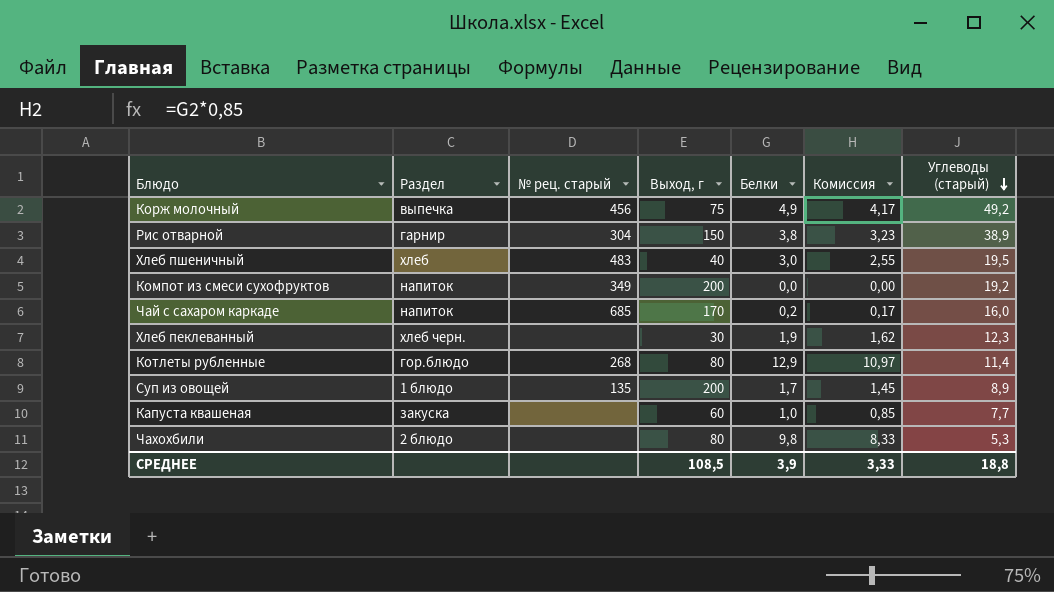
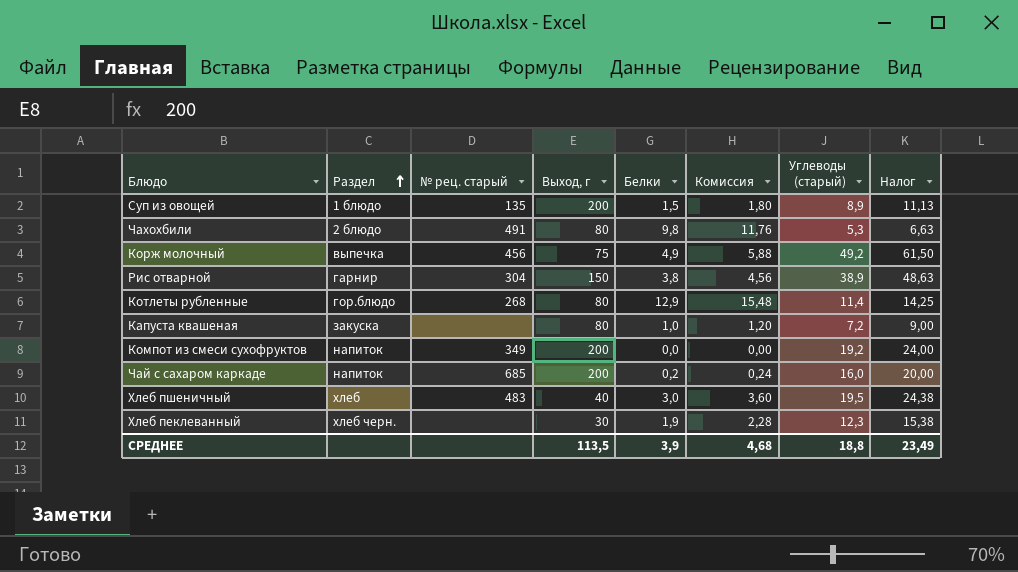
row order: Углеводы (старый) descending -> Раздел ascending
column Комиссия | formula: [Белки] * 0,85 -> [Белки] * 1,2
column Налог | formula: none -> [Углеводы (старый)] * 1,25
Суп из овощей | Белки: 1,7 -> 1,5
Чахохбили | № рец. старый: none -> 491
Капуста квашеная | Выход, г: 60 -> 80
Капуста квашеная | Углеводы (старый): 7,7 -> 7,2
Чай с сахаром каркаде | Выход, г: 170 -> 200
СРЕДНЕЕ | Выход, г: 108,5 -> 113,5
СРЕДНЕЕ | Комиссия: 3,33 -> 4,68

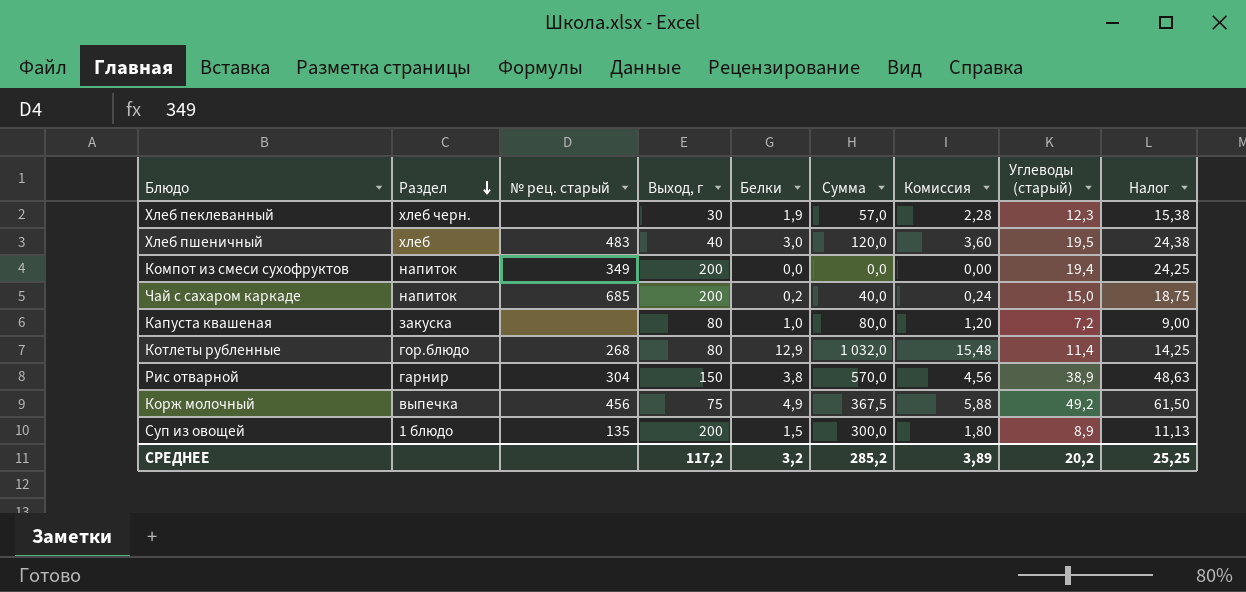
row order: Раздел ascending -> Раздел descending
column Сумма | formula: none -> [Выход, г] * [Белки]
row Чахохбили: 2 блюдо | 491 | 80 | 9,8 | 11,76 | 5,3 | 6,63 -> none
Компот из смеси сухофруктов | Углеводы (старый): 19,2 -> 19,4
Компот из смеси сухофруктов | Налог: 24,00 -> 24,25
Чай с сахаром каркаде | Углеводы (старый): 16,0 -> 15,0
Чай с сахаром каркаде | Налог: 20,00 -> 18,75
СРЕДНЕЕ | Выход, г: 113,5 -> 117,2
СРЕДНЕЕ | Белки: 3,9 -> 3,2
СРЕДНЕЕ | Комиссия: 4,68 -> 3,89
СРЕДНЕЕ | Углеводы (старый): 18,8 -> 20,2
СРЕДНЕЕ | Налог: 23,49 -> 25,25

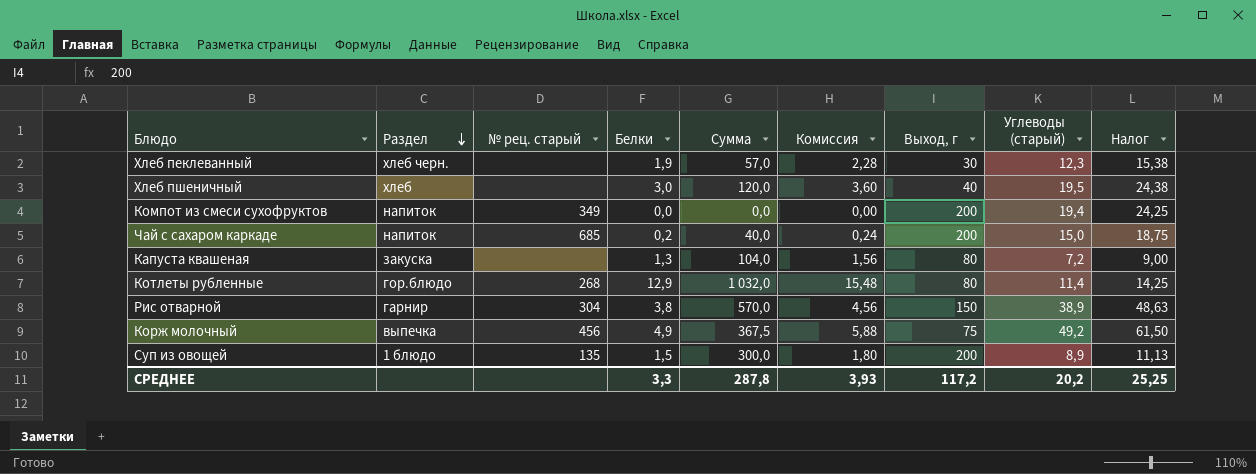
column Выход, г | position: 4 -> 7
Хлеб пшеничный | № рец. старый: 483 -> none
Капуста квашеная | Белки: 1,0 -> 1,3
Капуста квашеная | Сумма: 80,0 -> 104,0
Капуста квашеная | Комиссия: 1,20 -> 1,56
СРЕДНЕЕ | Белки: 3,2 -> 3,3
СРЕДНЕЕ | Сумма: 285,2 -> 287,8
СРЕДНЕЕ | Комиссия: 3,89 -> 3,93

